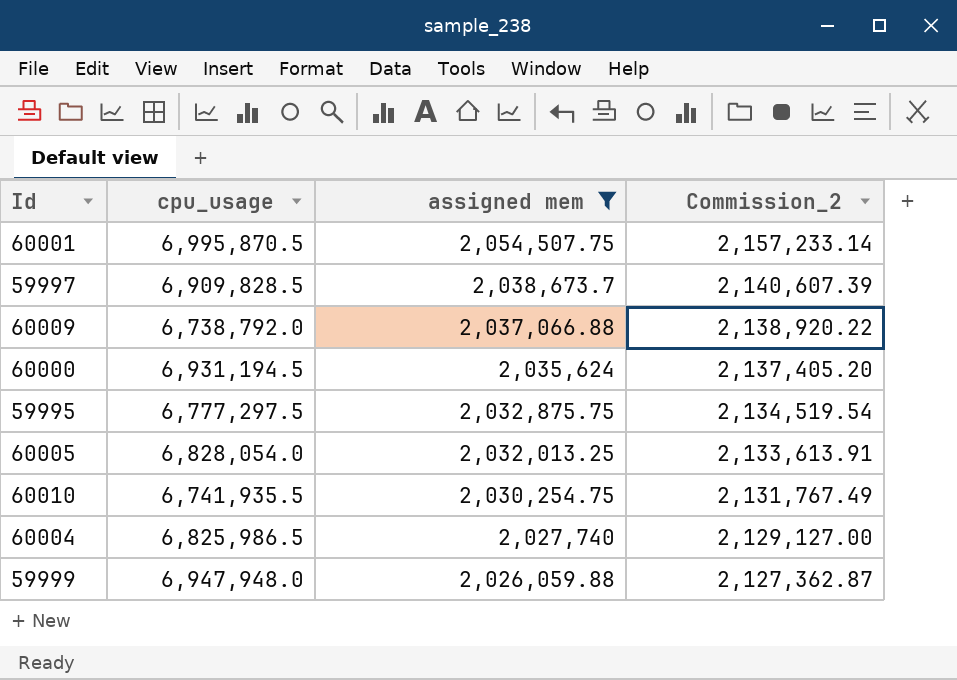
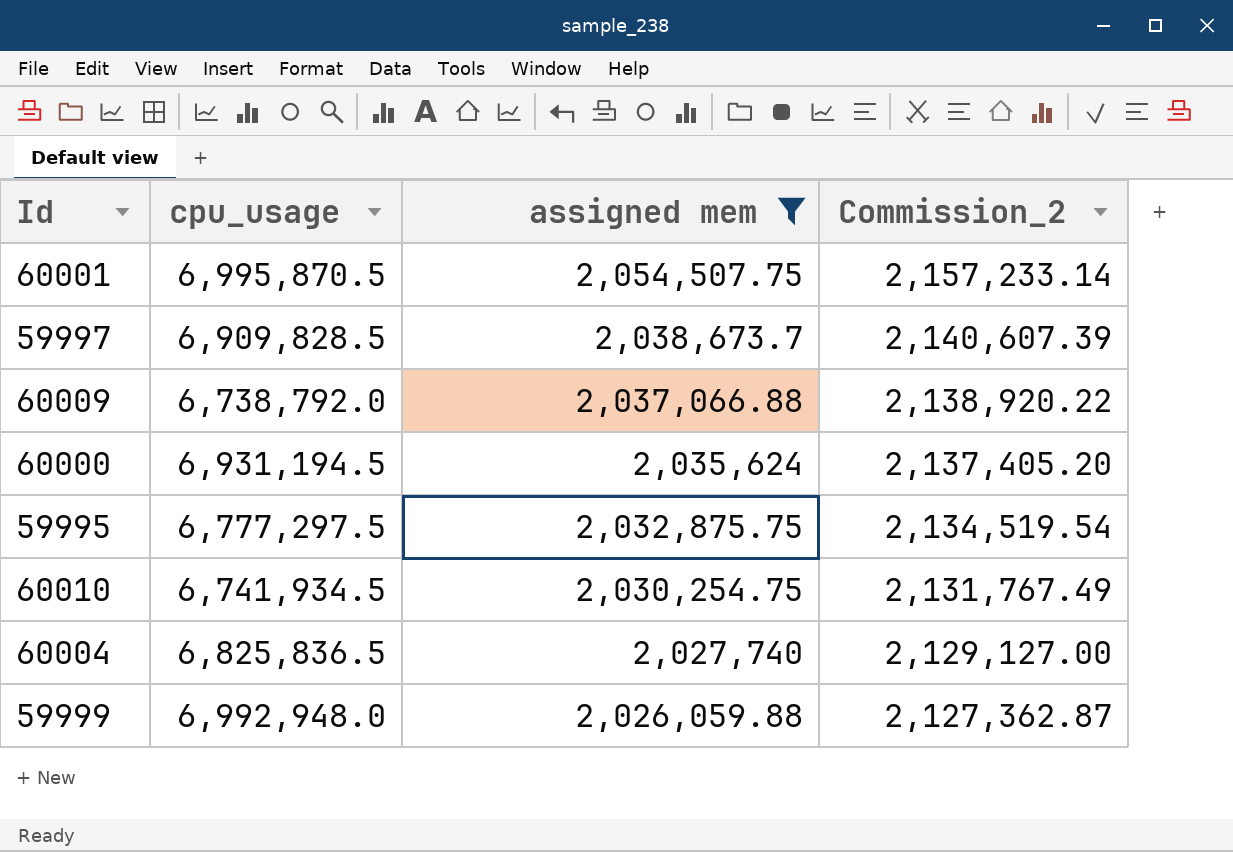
row 60005: 6,828,054.0 | 2,032,013.25 | 2,133,613.91 -> none
60010 | cpu_usage: 6,741,935.5 -> 6,741,934.5
60004 | cpu_usage: 6,825,986.5 -> 6,825,836.5
59999 | cpu_usage: 6,947,948.0 -> 6,992,948.0

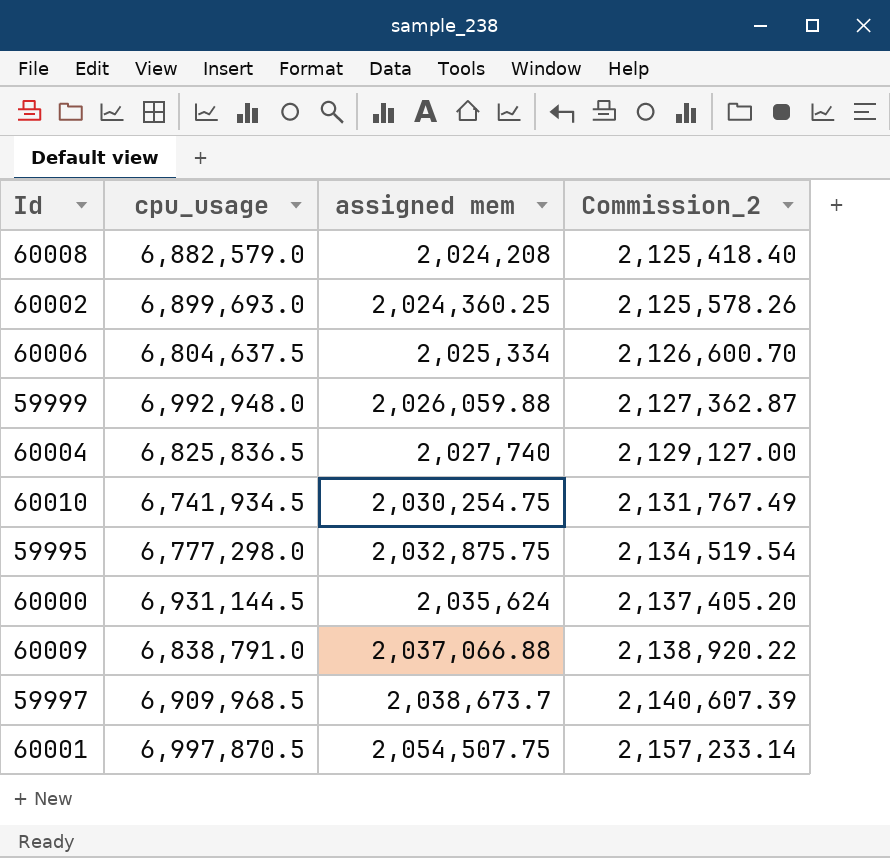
filter: assigned mem >= 2,026,059.88 -> none
row order: assigned mem descending -> assigned mem ascending
59995 | cpu_usage: 6,777,297.5 -> 6,777,298.0
60000 | cpu_usage: 6,931,194.5 -> 6,931,144.5
60009 | cpu_usage: 6,738,792.0 -> 6,838,791.0
59997 | cpu_usage: 6,909,828.5 -> 6,909,968.5
60001 | cpu_usage: 6,995,870.5 -> 6,997,870.5

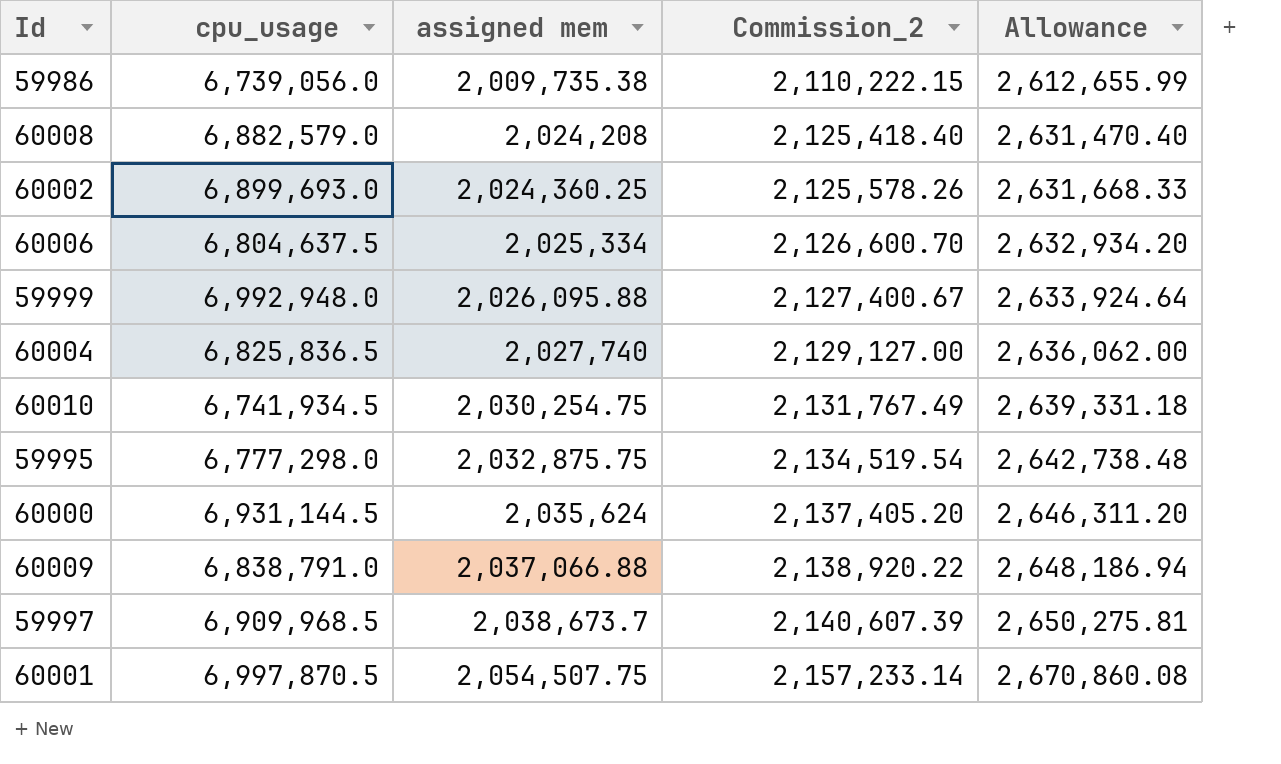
column Allowance | formula: none -> [assigned mem] * 1.3
row 59986: none -> 6,739,056.0 | 2,009,735.38 | 2,110,222.15 | 2,612,655.99
59999 | assigned mem: 2,026,059.88 -> 2,026,095.88
59999 | Commission_2: 2,127,362.87 -> 2,127,400.67

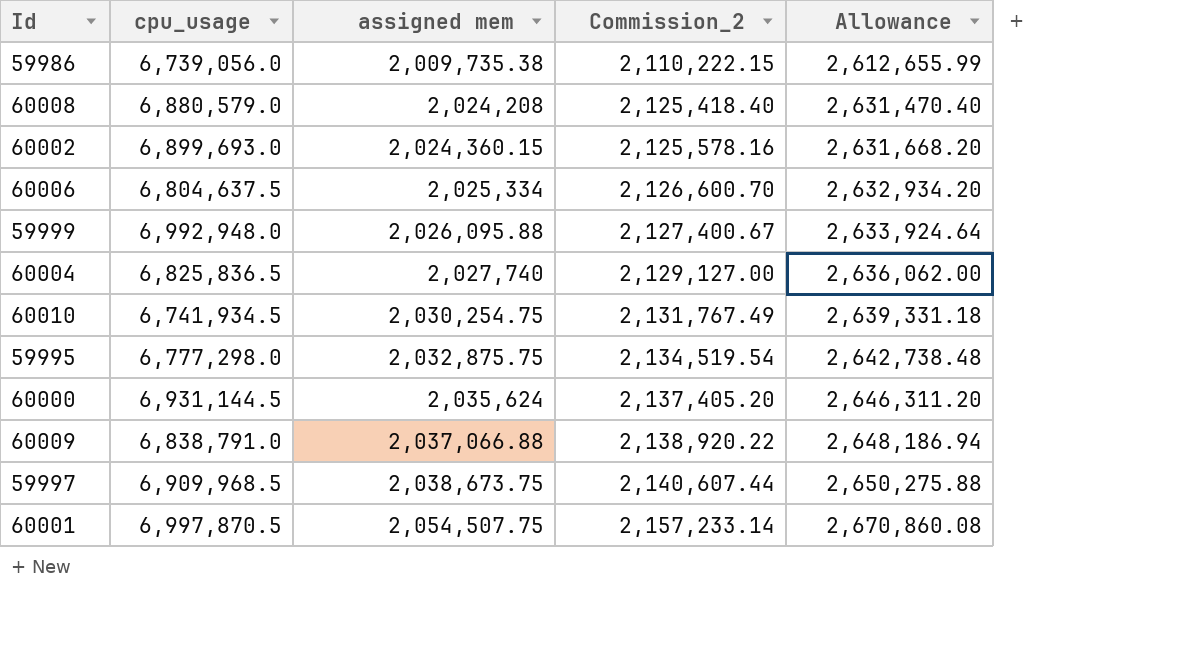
60008 | cpu_usage: 6,882,579.0 -> 6,880,579.0
60002 | assigned mem: 2,024,360.25 -> 2,024,360.15
60002 | Commission_2: 2,125,578.26 -> 2,125,578.16
60002 | Allowance: 2,631,668.33 -> 2,631,668.20
59997 | assigned mem: 2,038,673.7 -> 2,038,673.75
59997 | Commission_2: 2,140,607.39 -> 2,140,607.44
59997 | Allowance: 2,650,275.81 -> 2,650,275.88

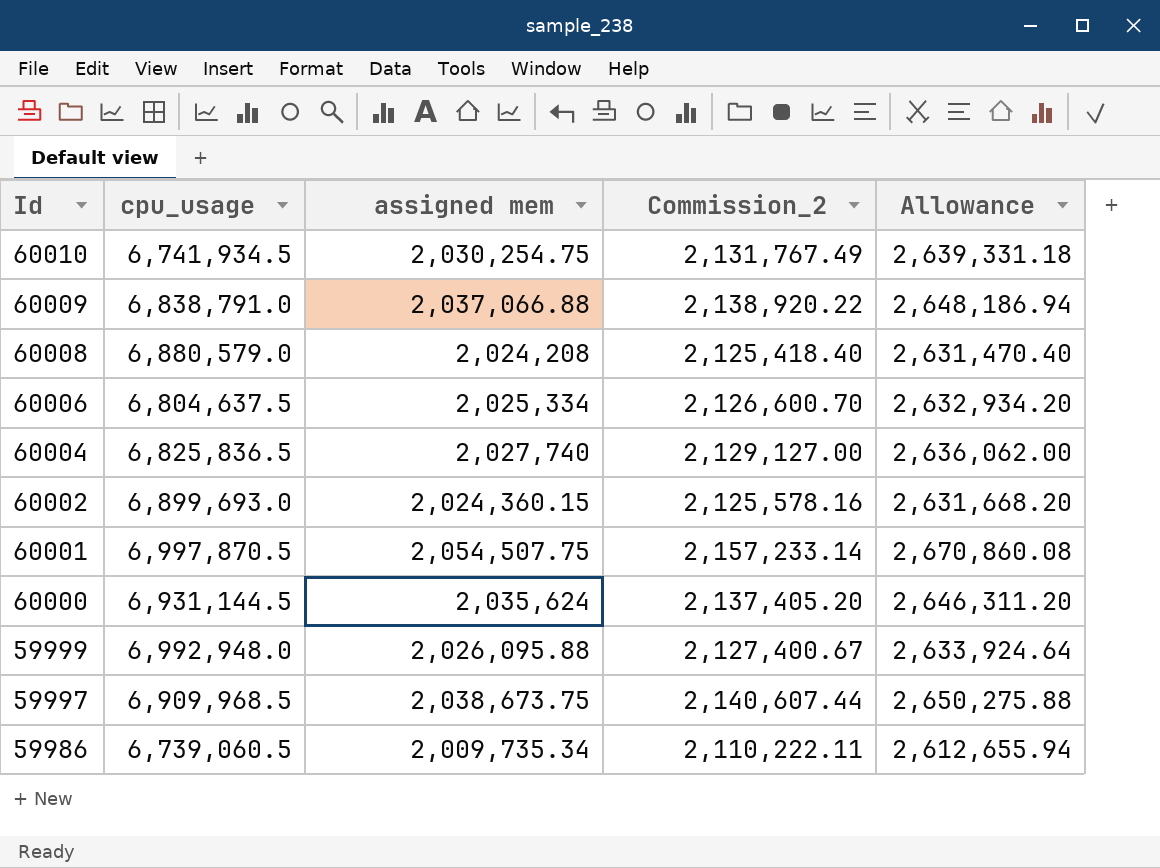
row order: assigned mem ascending -> Id descending
row 59995: 6,777,298.0 | 2,032,875.75 | 2,134,519.54 | 2,642,738.48 -> none
59986 | cpu_usage: 6,739,056.0 -> 6,739,060.5
59986 | assigned mem: 2,009,735.38 -> 2,009,735.34
59986 | Commission_2: 2,110,222.15 -> 2,110,222.11
59986 | Allowance: 2,612,655.99 -> 2,612,655.94

